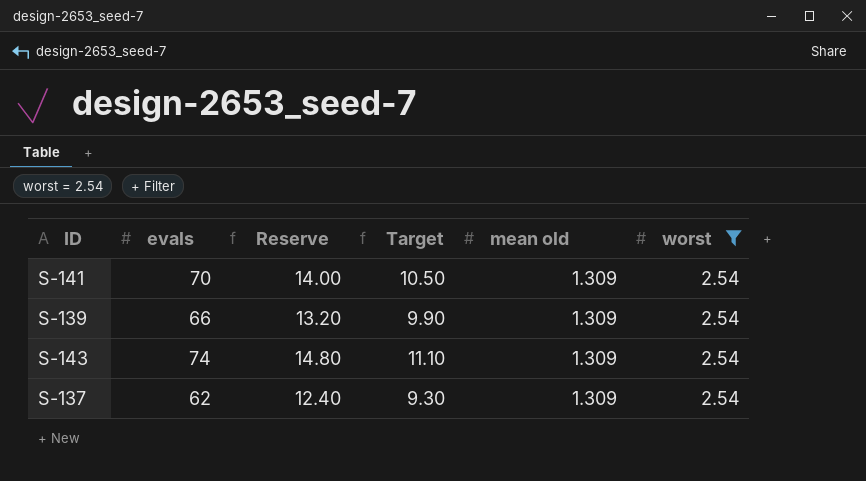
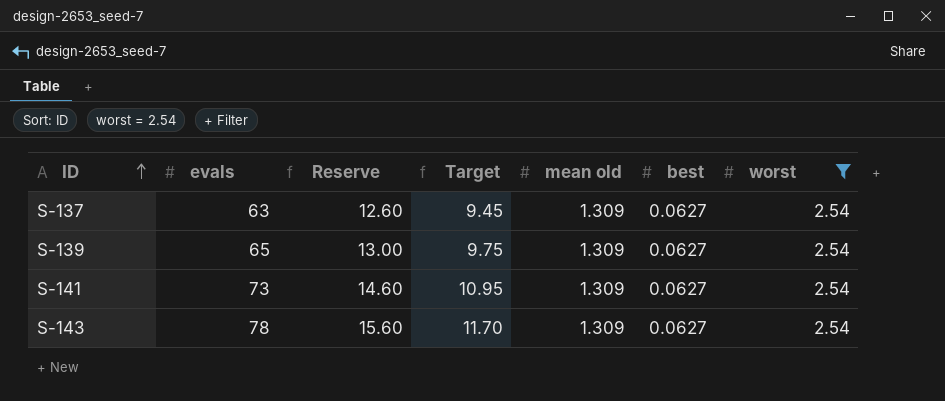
row order: none -> ID ascending
column best | position: none -> 6
S-137 | evals: 62 -> 63
S-137 | Reserve: 12.40 -> 12.60
S-137 | Target: 9.30 -> 9.45
S-139 | evals: 66 -> 65
S-139 | Reserve: 13.20 -> 13.00
S-139 | Target: 9.90 -> 9.75
S-141 | evals: 70 -> 73
S-141 | Reserve: 14.00 -> 14.60
S-141 | Target: 10.50 -> 10.95
S-143 | evals: 74 -> 78
S-143 | Reserve: 14.80 -> 15.60
S-143 | Target: 11.10 -> 11.70

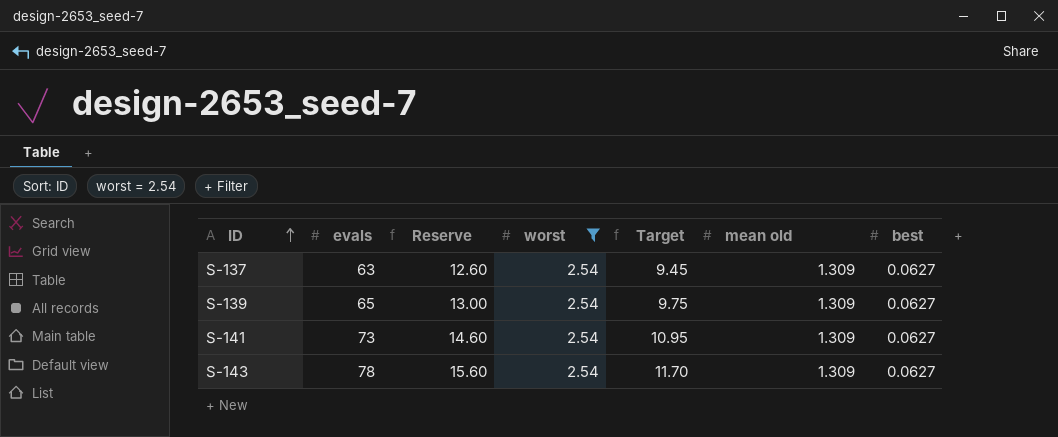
column worst | position: 7 -> 4

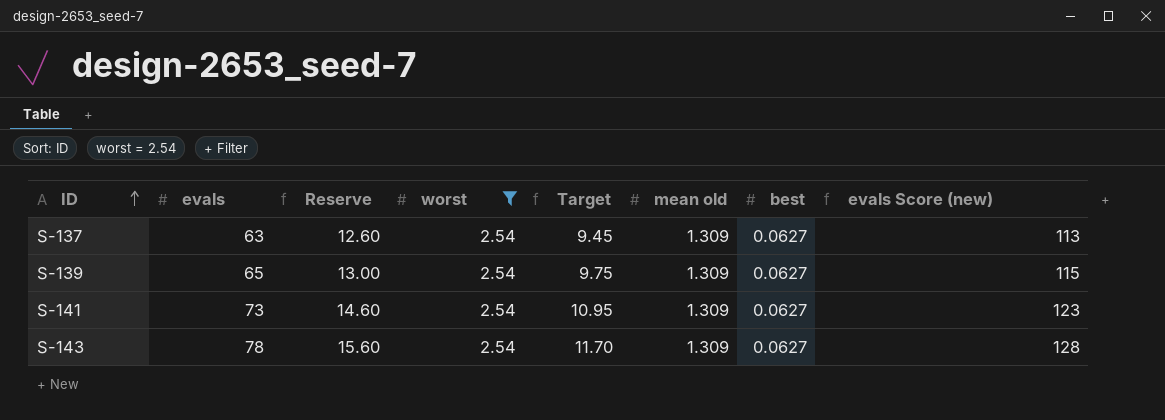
column evals Score (new) | formula: none -> [evals] + 50

